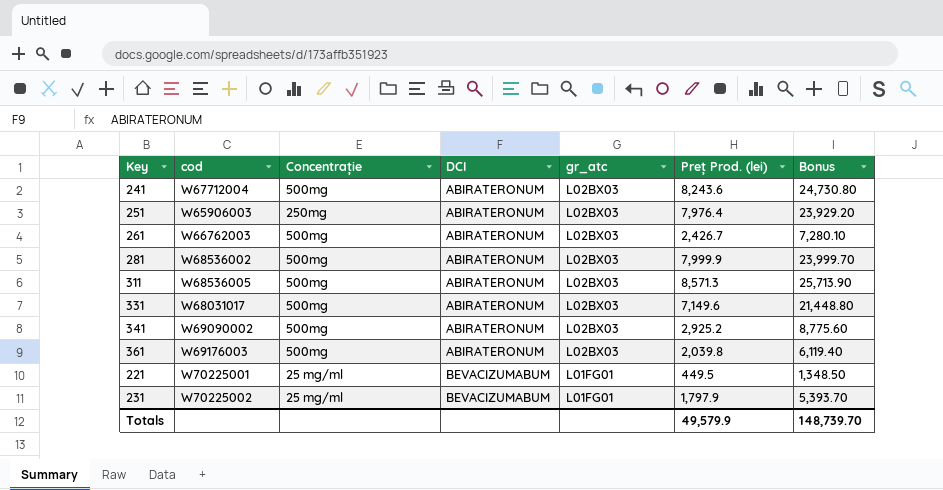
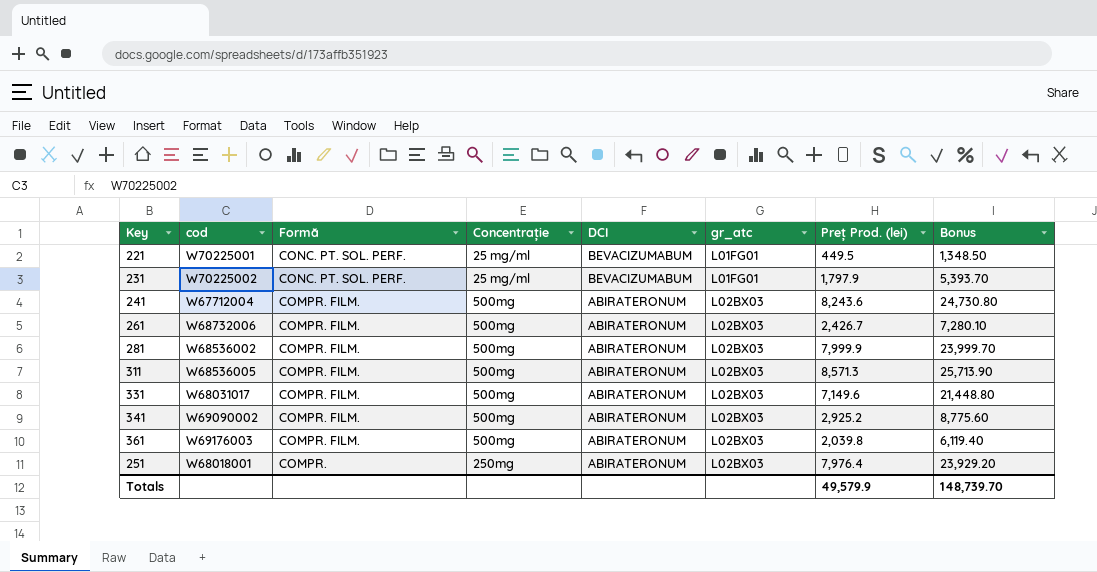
row order: DCI ascending -> Formă descending
column Formă | position: none -> 3
261 | cod: W66762003 -> W68732006
251 | cod: W65906003 -> W68018001

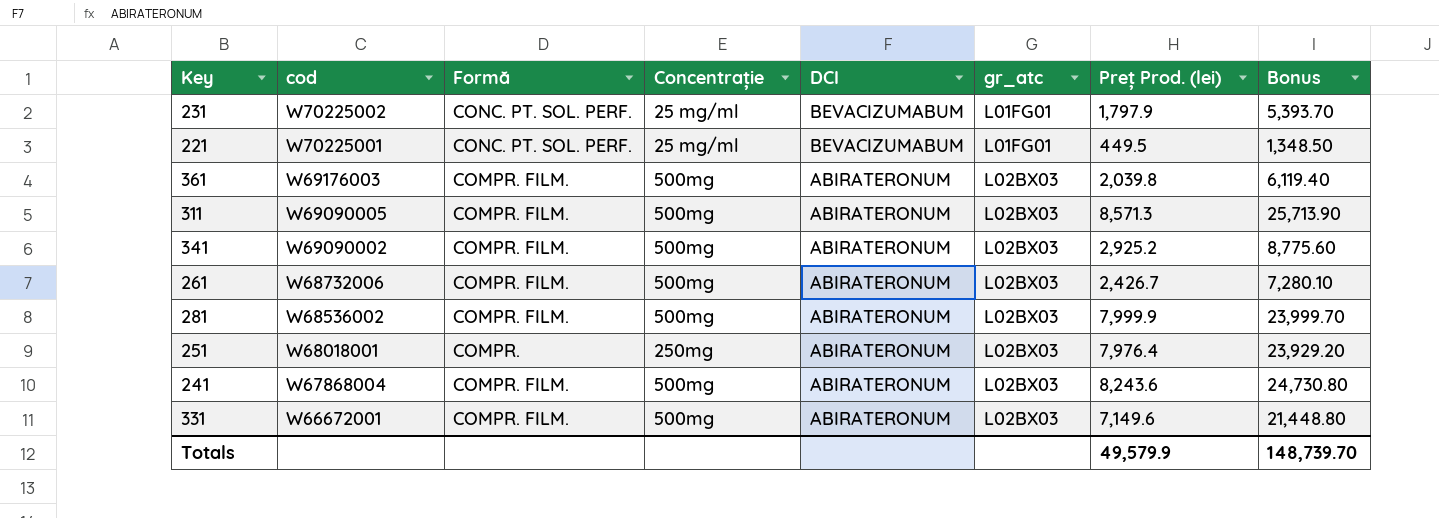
row order: Formă descending -> cod descending
311 | cod: W68536005 -> W69090005
241 | cod: W67712004 -> W67868004
331 | cod: W68031017 -> W66672001

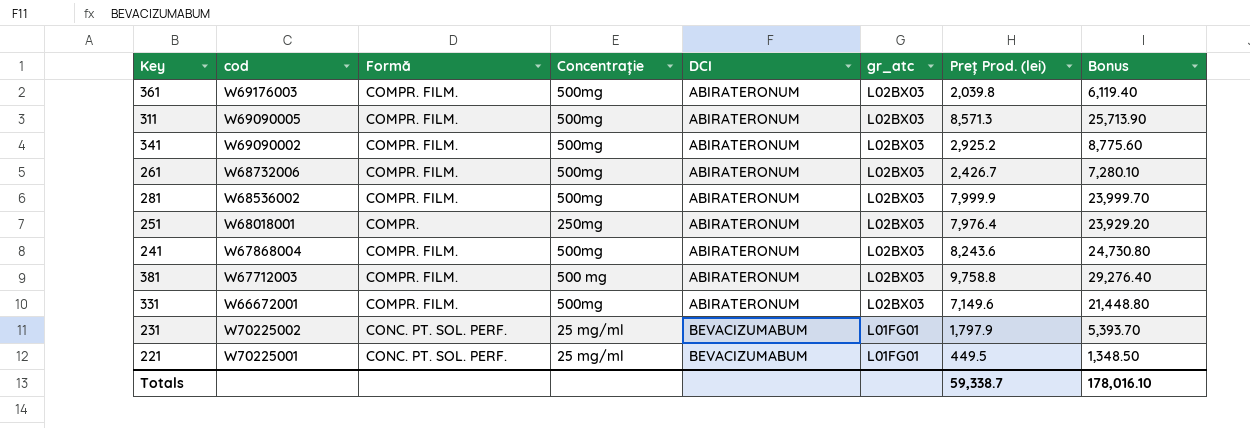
row order: cod descending -> DCI ascending
row 381: none -> W67712003 | COMPR. FILM. | 500 mg | ABIRATERONUM | L02BX03 | 9,758.8 | 29,276.40
Totals | Preț Prod. (lei): 49,579.9 -> 59,338.7
Totals | Bonus: 148,739.70 -> 178,016.10

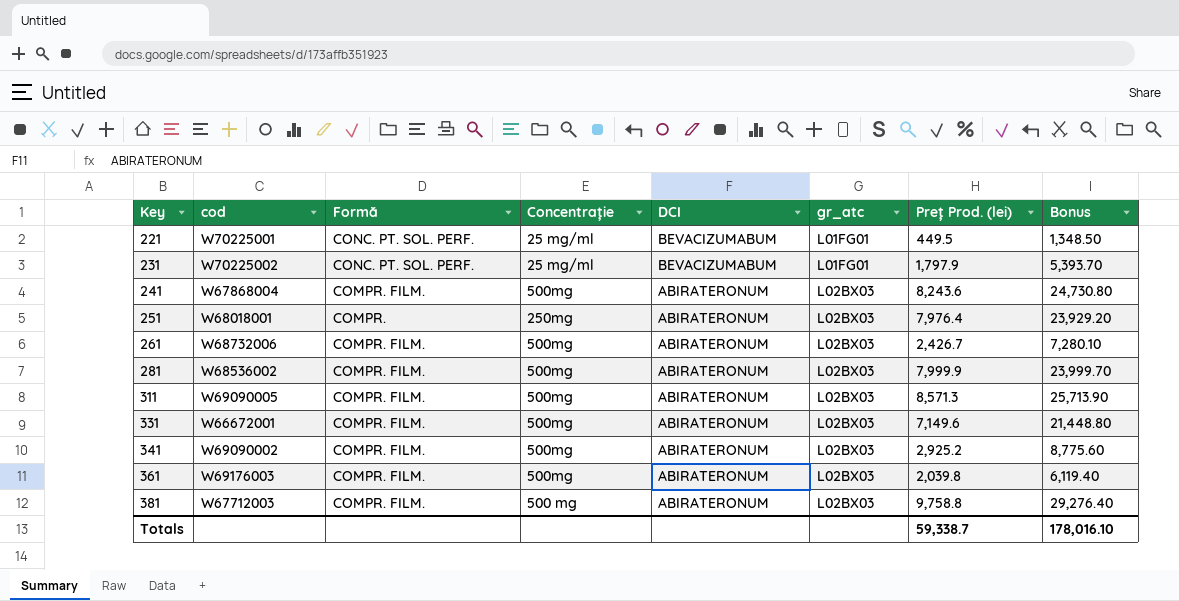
row order: DCI ascending -> Key ascending

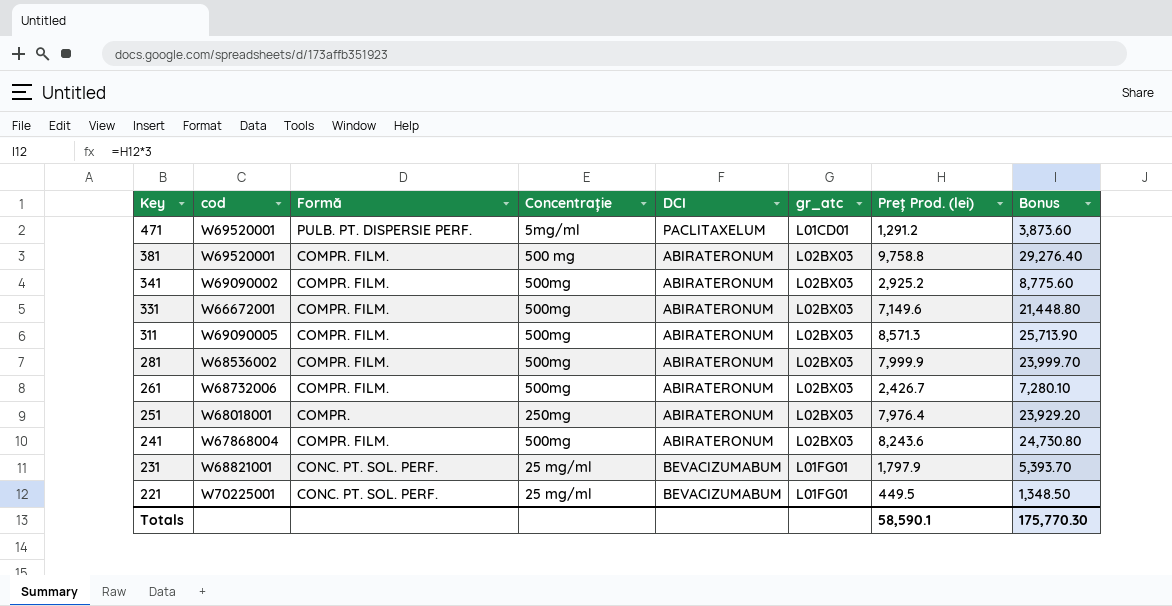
row order: Key ascending -> Key descending
row 361: W69176003 | COMPR. FILM. | 500mg | ABIRATERONUM | L02BX03 | 2,039.8 | 6,119.40 -> none
row 471: none -> W69520001 | PULB. PT. DISPERSIE PERF. | 5mg/ml | PACLITAXELUM | L01CD01 | 1,291.2 | 3,873.60
381 | cod: W67712003 -> W69520001
231 | cod: W70225002 -> W68821001
Totals | Preț Prod. (lei): 59,338.7 -> 58,590.1
Totals | Bonus: 178,016.10 -> 175,770.30

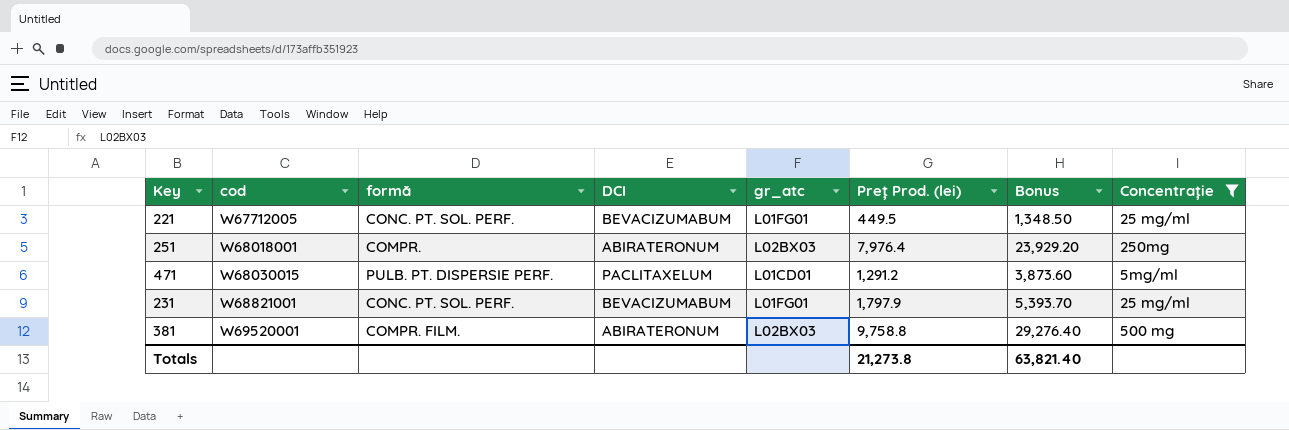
filter: none -> Concentrație != 500mg
row order: Key descending -> cod ascending
column name: Formă -> formă
column Concentrație | position: 4 -> 8
221 | cod: W70225001 -> W67712005
471 | cod: W69520001 -> W68030015
Totals | Preț Prod. (lei): 58,590.1 -> 21,273.8
Totals | Bonus: 175,770.30 -> 63,821.40

